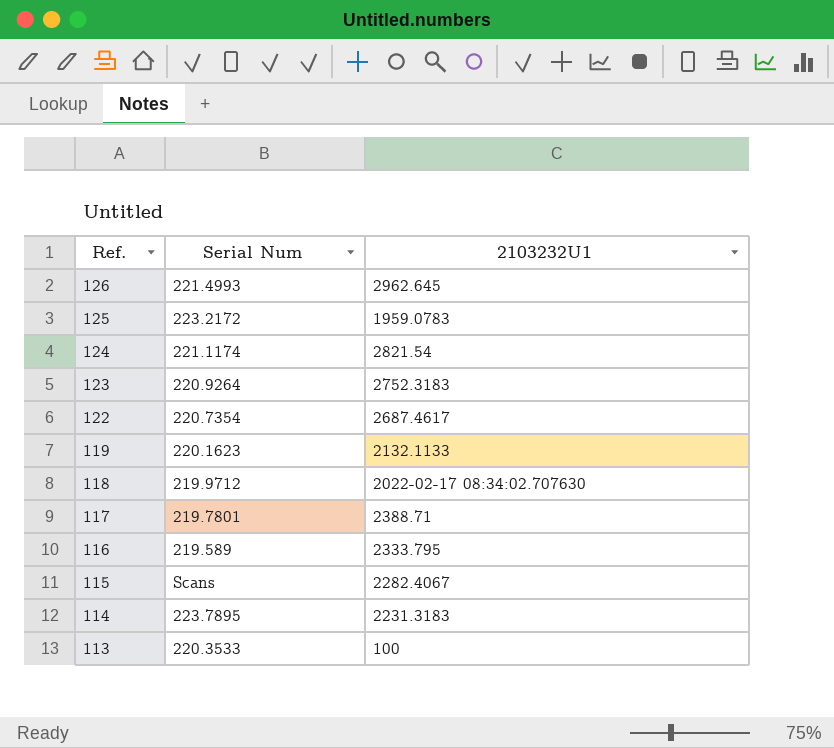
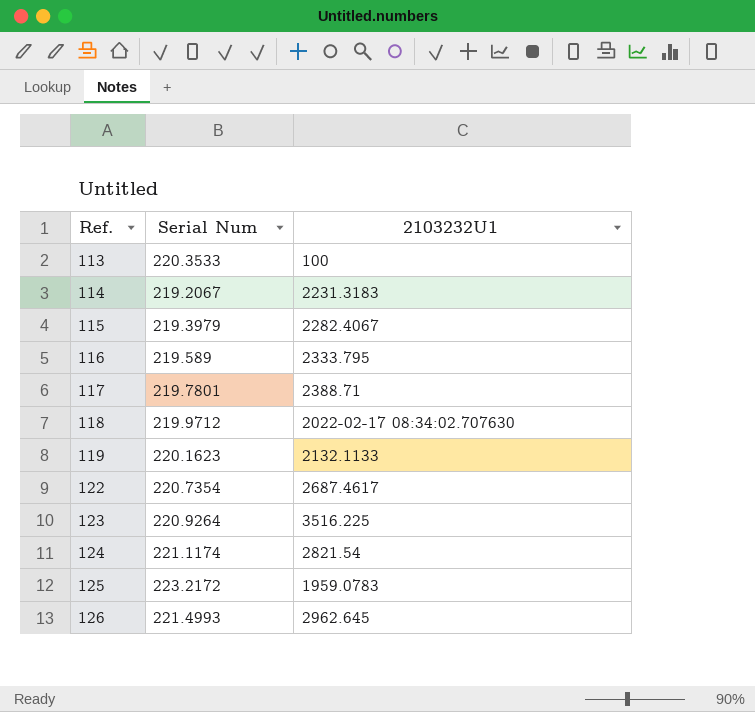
row order: Ref. descending -> Ref. ascending
114 | Serial Num: 223.7895 -> 219.2067
115 | Serial Num: Scans -> 219.3979
123 | 2103232U1: 2752.3183 -> 3516.225

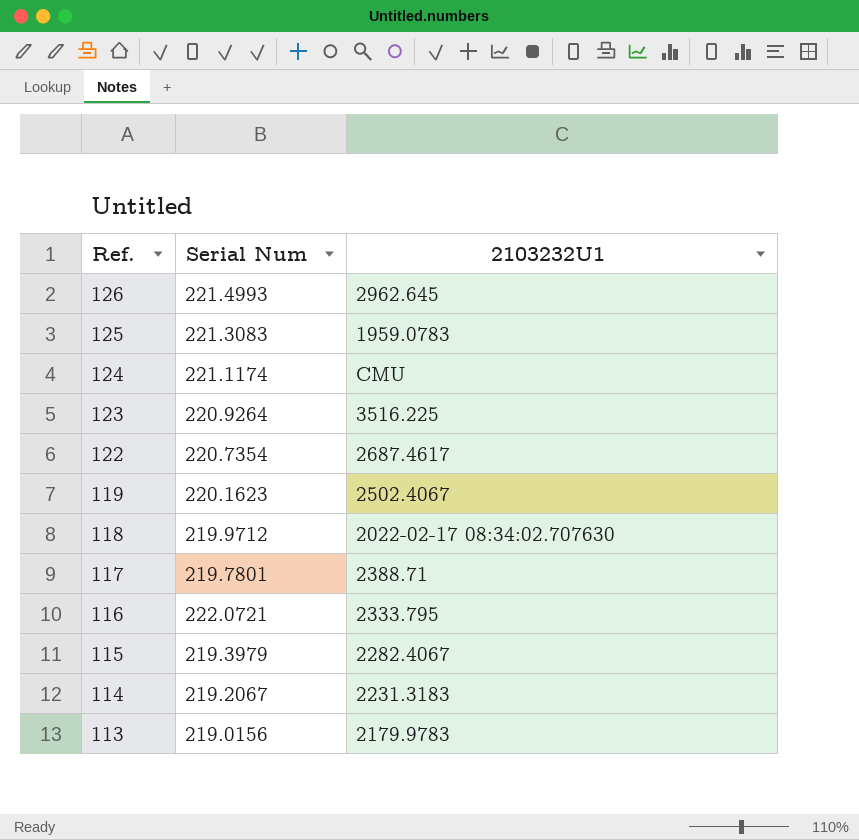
row order: Ref. ascending -> Ref. descending
125 | Serial Num: 223.2172 -> 221.3083
124 | 2103232U1: 2821.54 -> CMU
119 | 2103232U1: 2132.1133 -> 2502.4067
116 | Serial Num: 219.589 -> 222.0721
113 | Serial Num: 220.3533 -> 219.0156
113 | 2103232U1: 100 -> 2179.9783

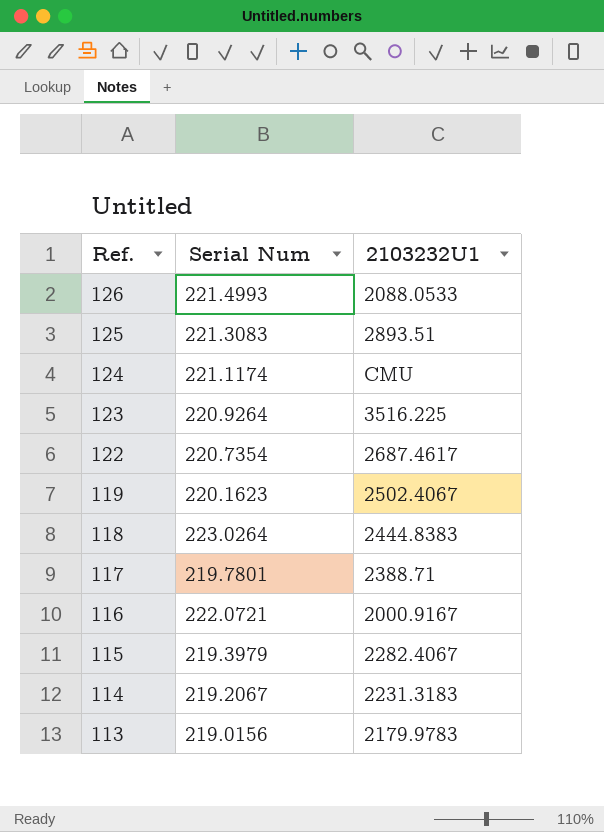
126 | 2103232U1: 2962.645 -> 2088.0533
125 | 2103232U1: 1959.0783 -> 2893.51
118 | Serial Num: 219.9712 -> 223.0264
118 | 2103232U1: 2022-02-17 08:34:02.707630 -> 2444.8383
116 | 2103232U1: 2333.795 -> 2000.9167

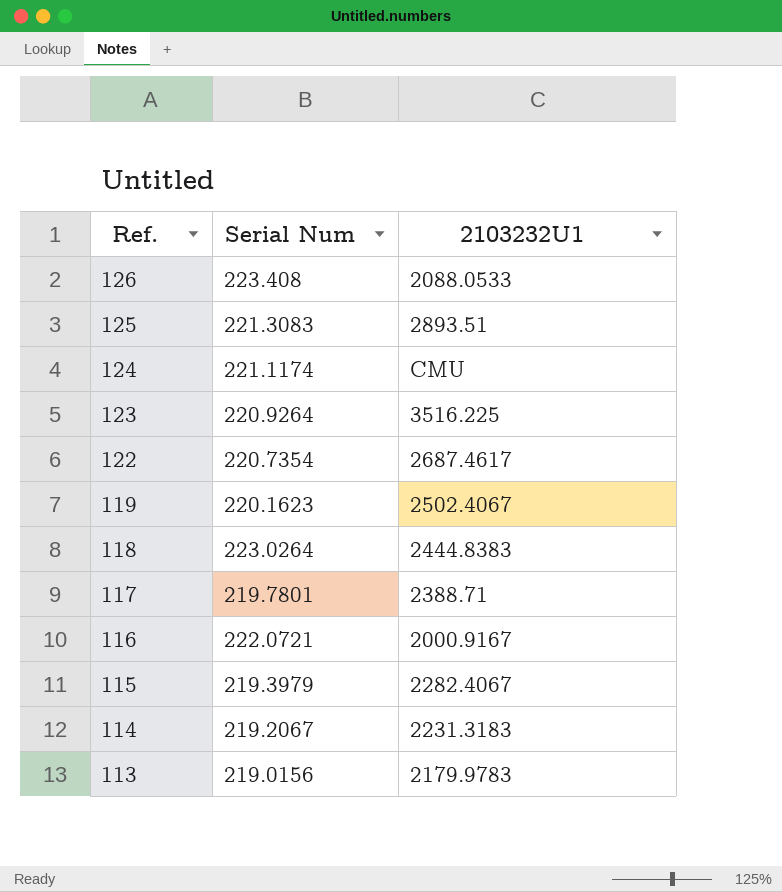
126 | Serial Num: 221.4993 -> 223.408

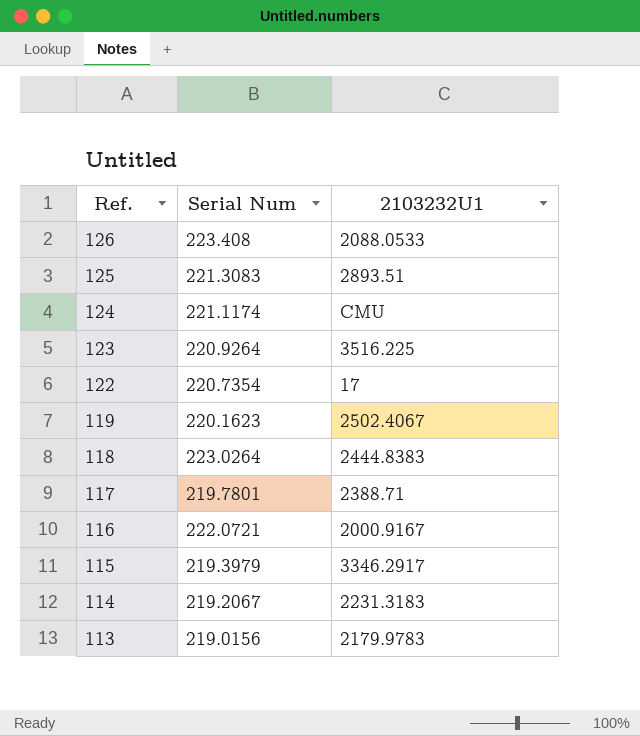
122 | 2103232U1: 2687.4617 -> 17
115 | 2103232U1: 2282.4067 -> 3346.2917

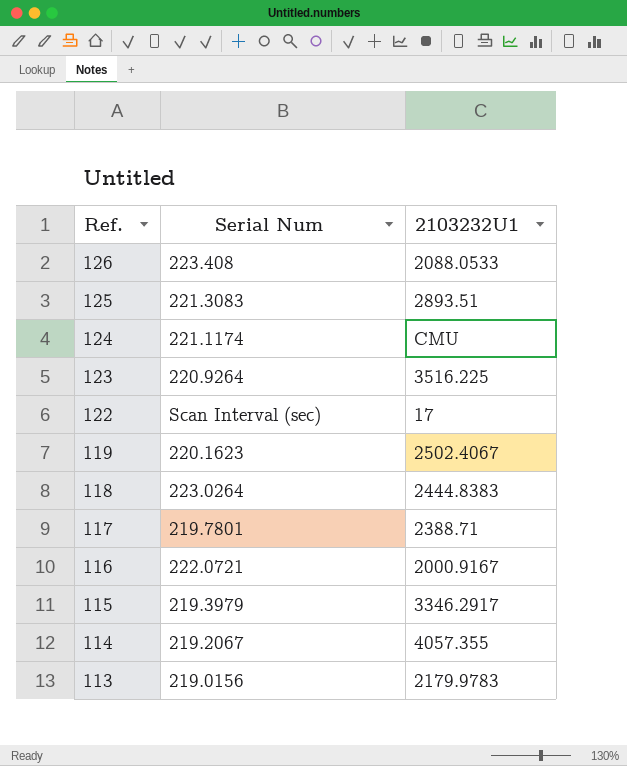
122 | Serial Num: 220.7354 -> Scan Interval (sec)
114 | 2103232U1: 2231.3183 -> 4057.355

